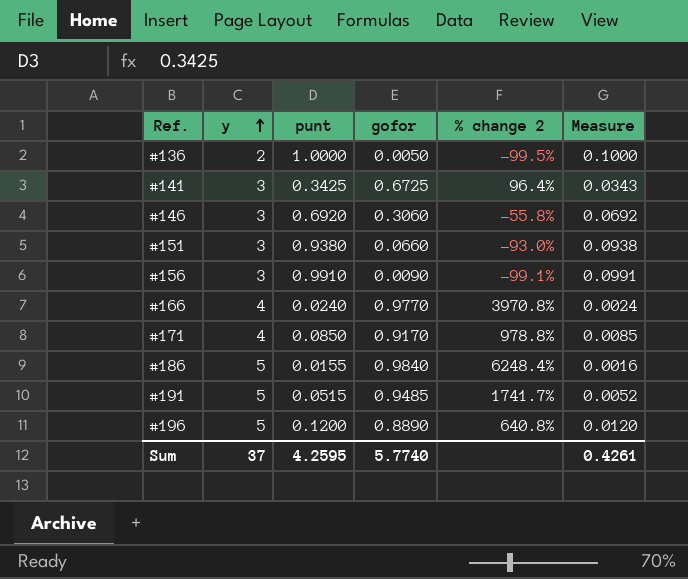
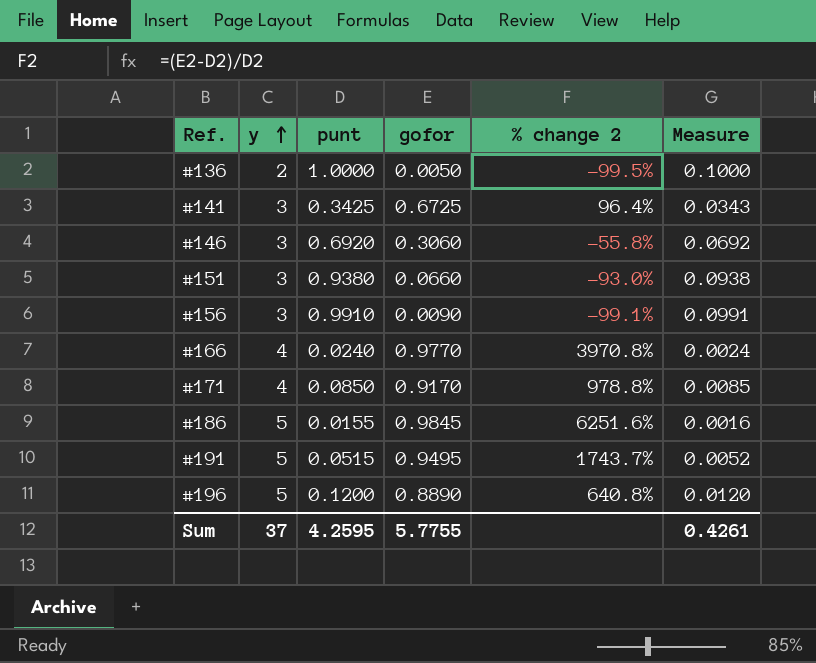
#186 | gofor: 0.9840 -> 0.9845
#186 | % change 2: 6248.4% -> 6251.6%
#191 | gofor: 0.9485 -> 0.9495
#191 | % change 2: 1741.7% -> 1743.7%
Sum | gofor: 5.7740 -> 5.7755

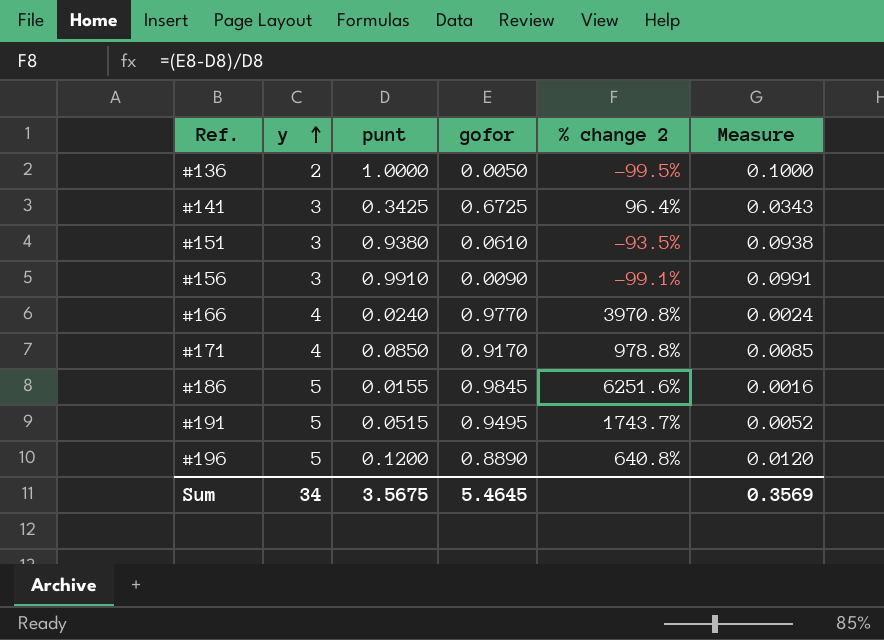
row #146: 3 | 0.6920 | 0.3060 | -55.8% | 0.0692 -> none
#151 | gofor: 0.0660 -> 0.0610
#151 | % change 2: -93.0% -> -93.5%
Sum | y: 37 -> 34
Sum | punt: 4.2595 -> 3.5675
Sum | gofor: 5.7755 -> 5.4645
Sum | Measure: 0.4261 -> 0.3569

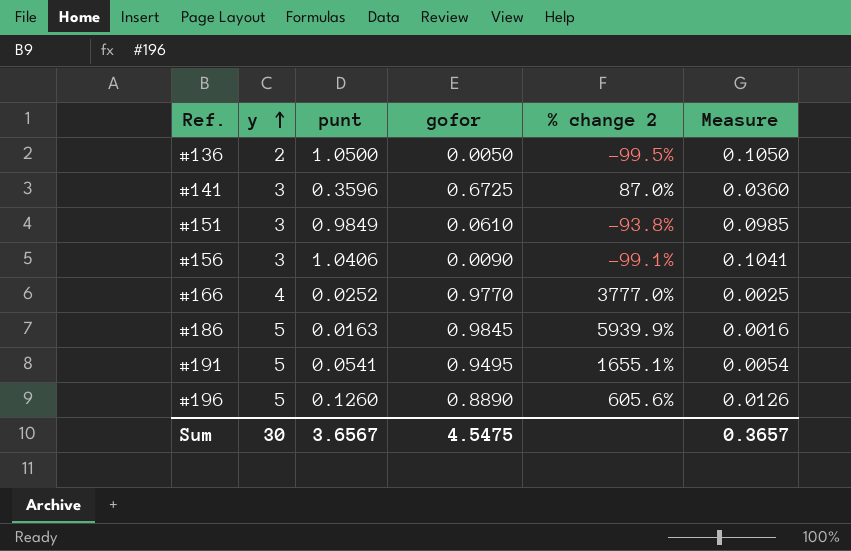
row #171: 4 | 0.0850 | 0.9170 | 978.8% | 0.0085 -> none
#136 | punt: 1.0000 -> 1.0500
#136 | Measure: 0.1000 -> 0.1050
#141 | punt: 0.3425 -> 0.3596
#141 | % change 2: 96.4% -> 87.0%
#141 | Measure: 0.0343 -> 0.0360
#151 | punt: 0.9380 -> 0.9849
#151 | % change 2: -93.5% -> -93.8%
#151 | Measure: 0.0938 -> 0.0985
#156 | punt: 0.9910 -> 1.0406
#156 | Measure: 0.0991 -> 0.1041
#166 | punt: 0.0240 -> 0.0252
#166 | % change 2: 3970.8% -> 3777.0%
#166 | Measure: 0.0024 -> 0.0025
#186 | punt: 0.0155 -> 0.0163
#186 | % change 2: 6251.6% -> 5939.9%
#191 | punt: 0.0515 -> 0.0541
#191 | % change 2: 1743.7% -> 1655.1%
#191 | Measure: 0.0052 -> 0.0054
#196 | punt: 0.1200 -> 0.1260
#196 | % change 2: 640.8% -> 605.6%
#196 | Measure: 0.0120 -> 0.0126
Sum | y: 34 -> 30
Sum | punt: 3.5675 -> 3.6567
Sum | gofor: 5.4645 -> 4.5475
Sum | Measure: 0.3569 -> 0.3657

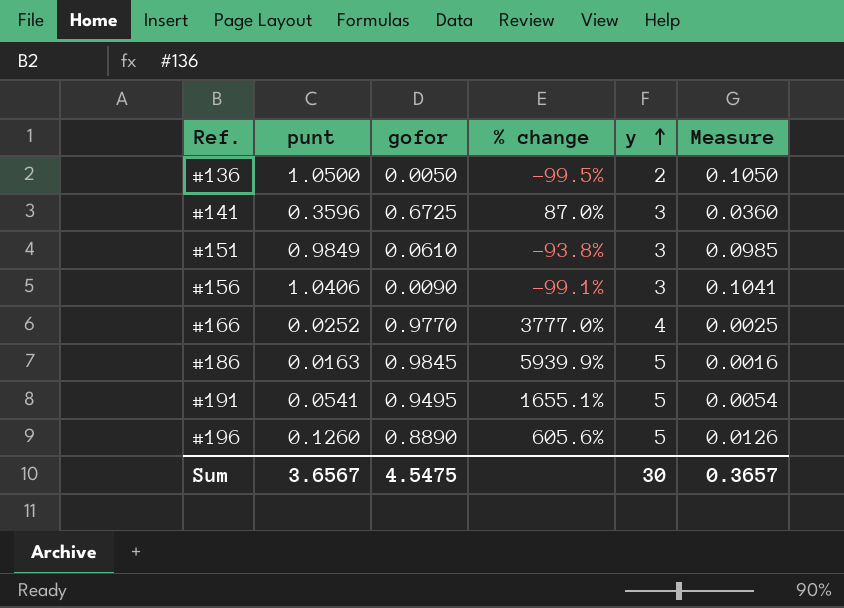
column name: % change 2 -> % change
column y | position: 2 -> 5

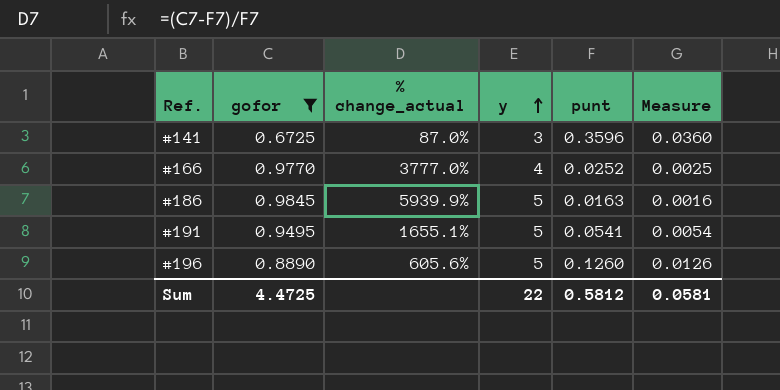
filter: none -> gofor >= 0.6725
column name: % change -> % change_actual
column punt | position: 2 -> 5
Sum | gofor: 4.5475 -> 4.4725
Sum | y: 30 -> 22
Sum | punt: 3.6567 -> 0.5812
Sum | Measure: 0.3657 -> 0.0581

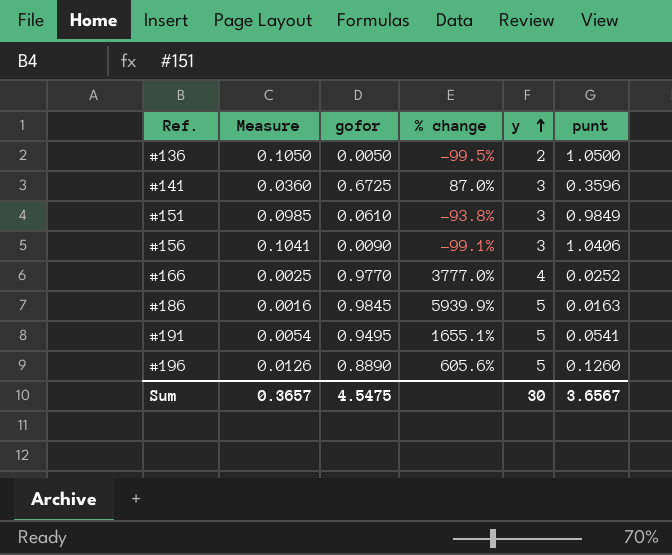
filter: gofor >= 0.6725 -> none
column Measure | position: 6 -> 2
column name: % change_actual -> % change
Sum | Measure: 0.0581 -> 0.3657
Sum | gofor: 4.4725 -> 4.5475
Sum | y: 22 -> 30
Sum | punt: 0.5812 -> 3.6567

